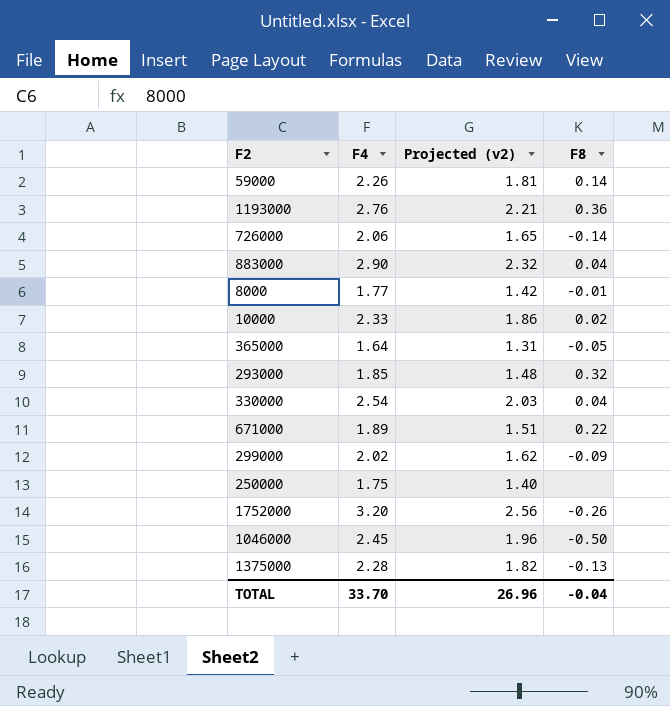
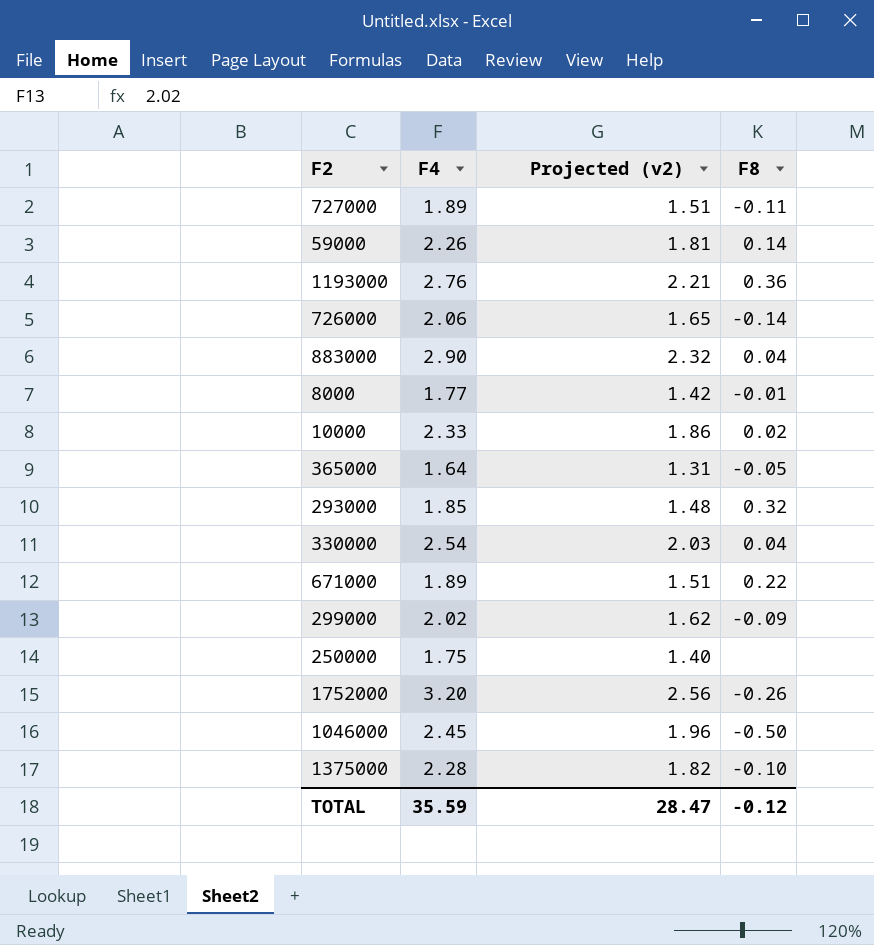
row 727000: none -> 1.89 | 1.51 | -0.11
1375000 | F8: -0.13 -> -0.10
TOTAL | F4: 33.70 -> 35.59
TOTAL | Projected (v2): 26.96 -> 28.47
TOTAL | F8: -0.04 -> -0.12

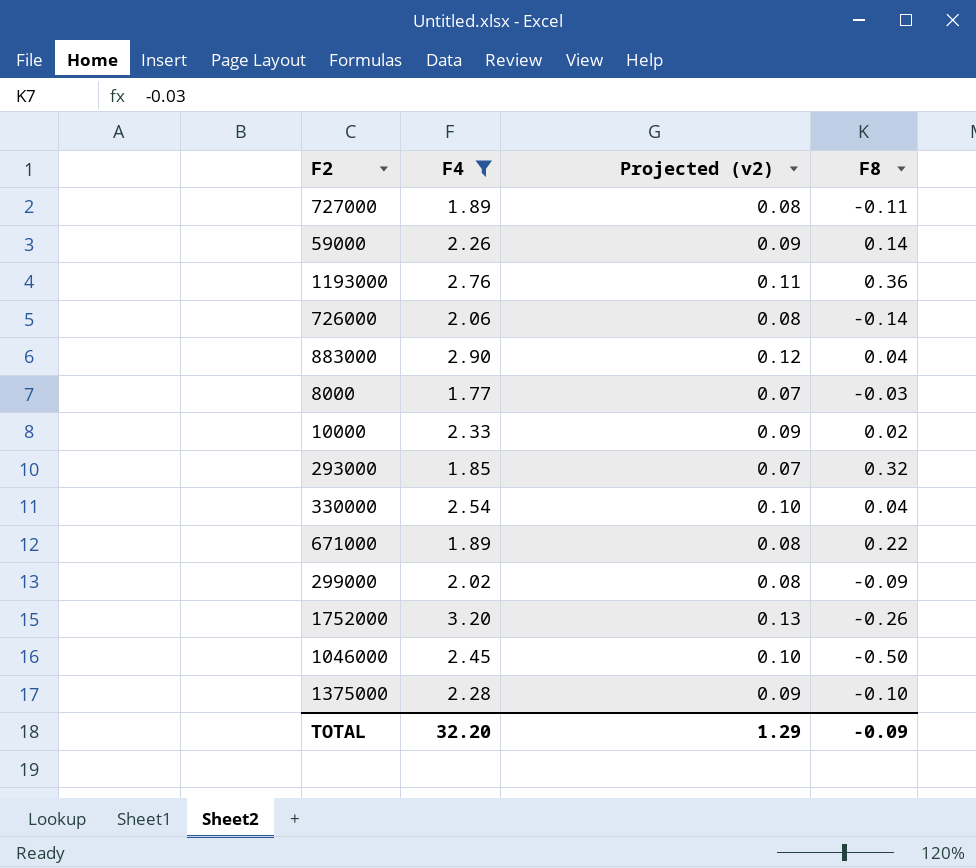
filter: none -> F4 >= 1.77
column Projected (v2) | formula: [F4] * 0.8 -> [F4] * 0.04
8000 | F8: -0.01 -> -0.03
TOTAL | F4: 35.59 -> 32.20
TOTAL | Projected (v2): 28.47 -> 1.29
TOTAL | F8: -0.12 -> -0.09

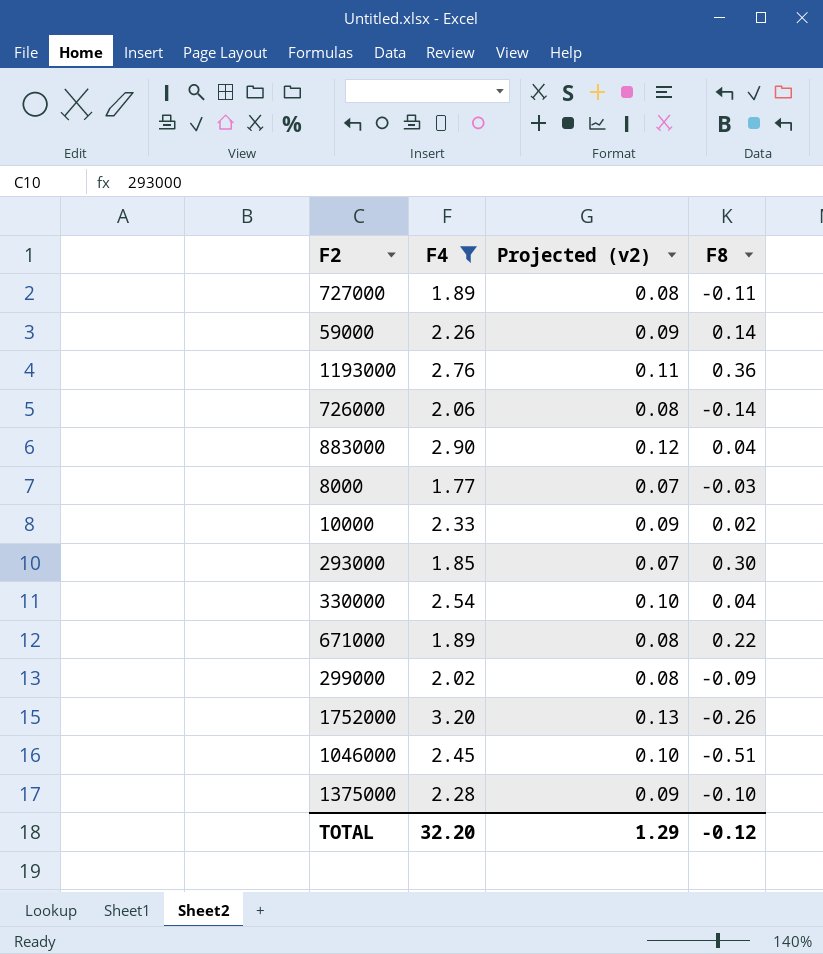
293000 | F8: 0.32 -> 0.30
1046000 | F8: -0.50 -> -0.51
TOTAL | F8: -0.09 -> -0.12

